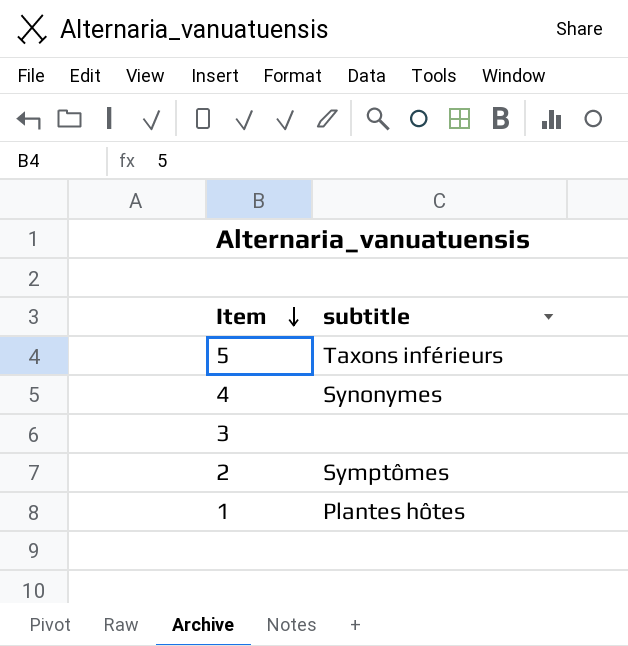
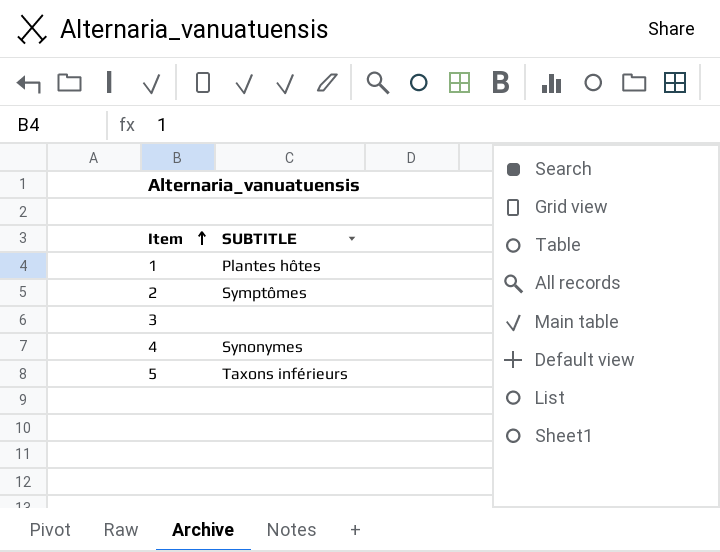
row order: Item descending -> Item ascending
column name: subtitle -> SUBTITLE

